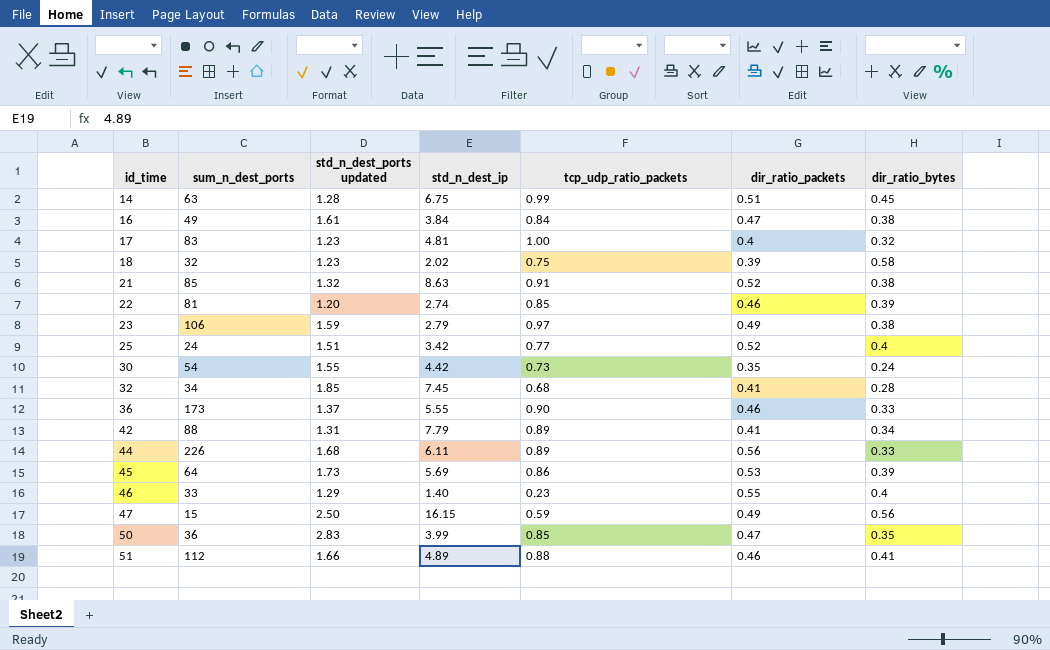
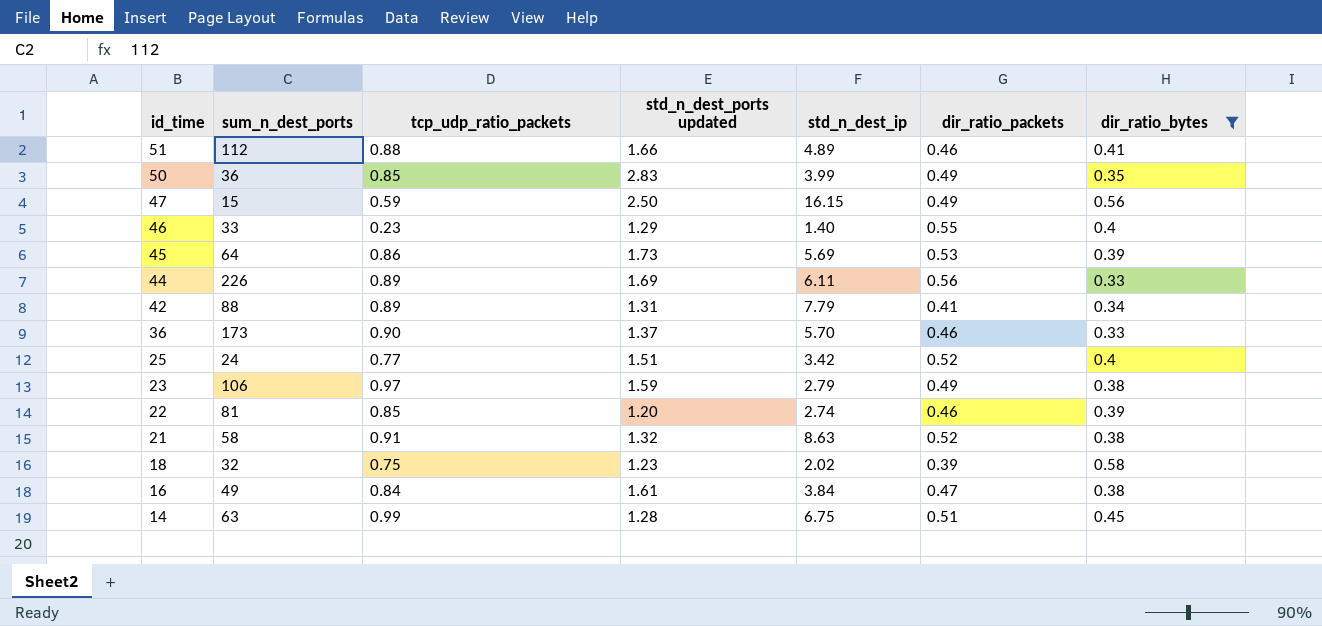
filter: none -> dir_ratio_bytes >= 0.33
row order: id_time ascending -> id_time descending
column tcp_udp_ratio_packets | position: 5 -> 3
50 | dir_ratio_packets: 0.47 -> 0.49
44 | std_n_dest_ports updated: 1.68 -> 1.69
36 | std_n_dest_ip: 5.55 -> 5.70
21 | sum_n_dest_ports: 85 -> 58

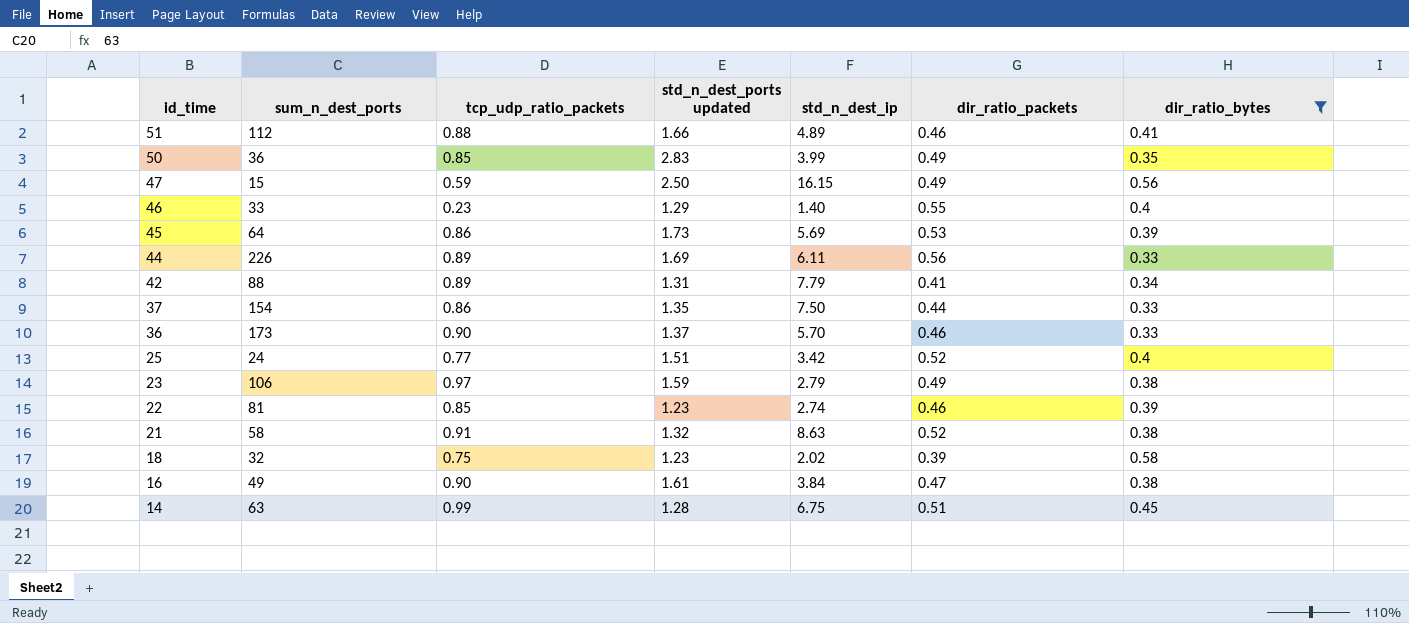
row 37: none -> 154 | 0.86 | 1.35 | 7.50 | 0.44 | 0.33
22 | std_n_dest_ports updated: 1.20 -> 1.23
16 | tcp_udp_ratio_packets: 0.84 -> 0.90

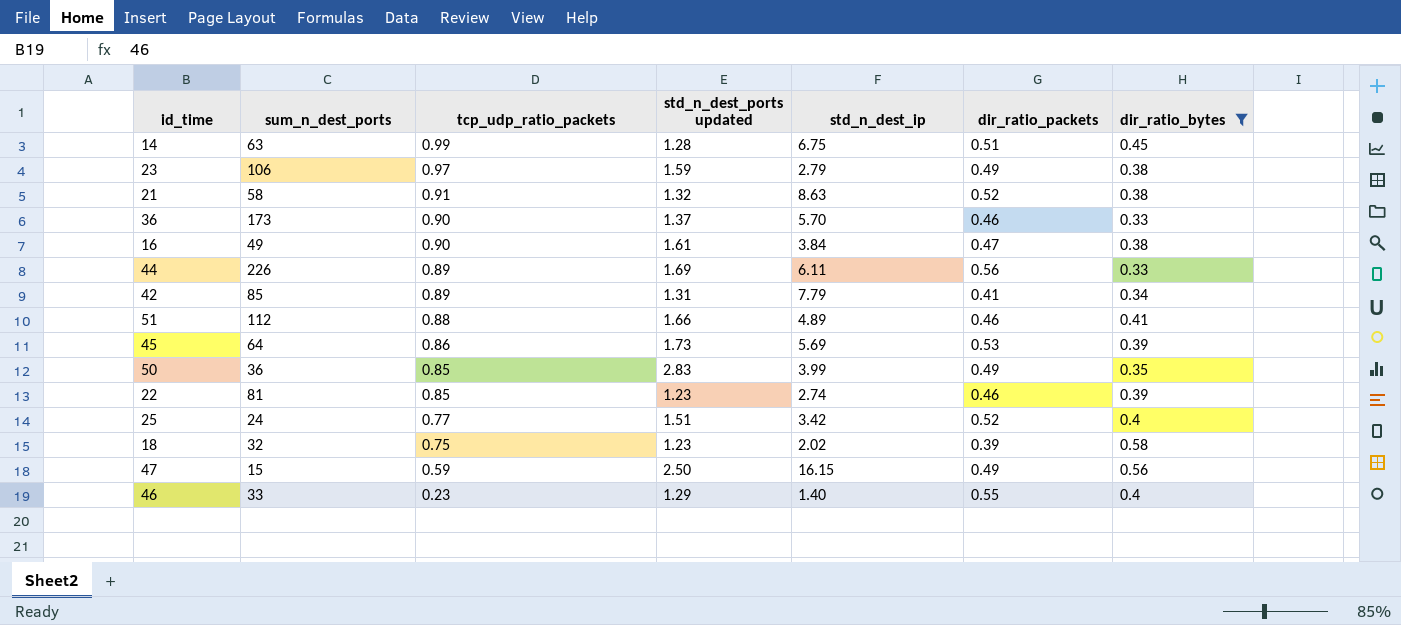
row order: id_time descending -> tcp_udp_ratio_packets descending
row 37: 154 | 0.86 | 1.35 | 7.50 | 0.44 | 0.33 -> none
42 | sum_n_dest_ports: 88 -> 85

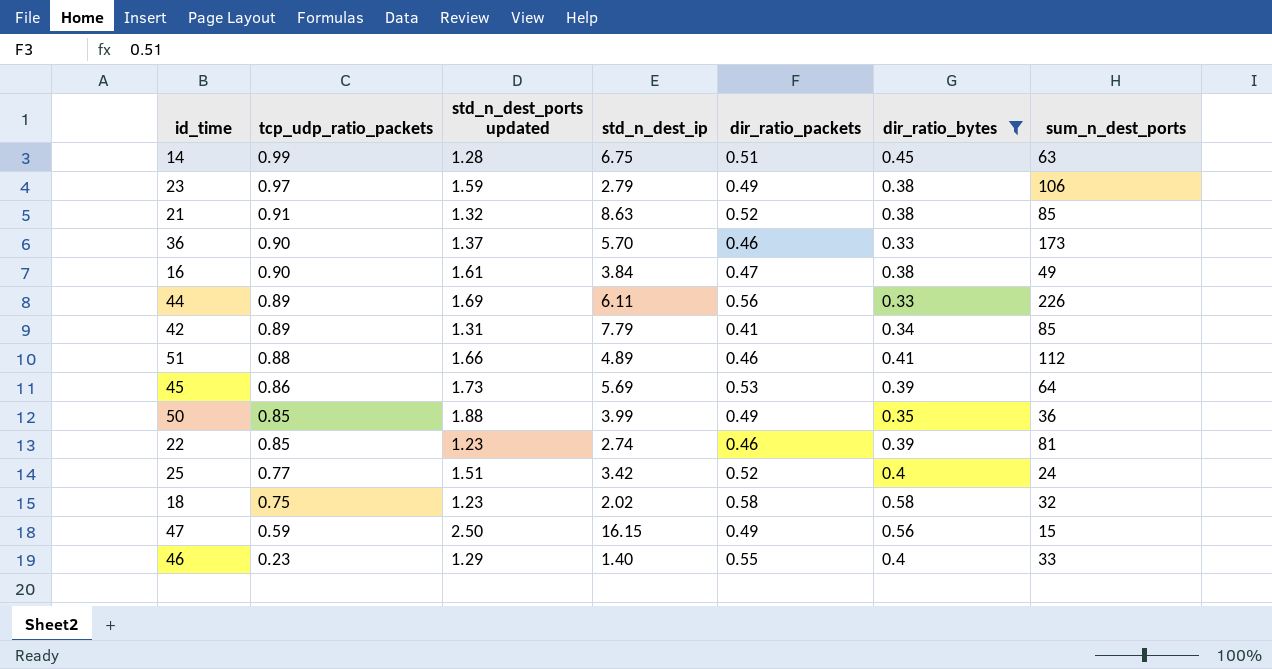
column sum_n_dest_ports | position: 2 -> 7
21 | sum_n_dest_ports: 58 -> 85
50 | std_n_dest_ports updated: 2.83 -> 1.88
18 | dir_ratio_packets: 0.39 -> 0.58

